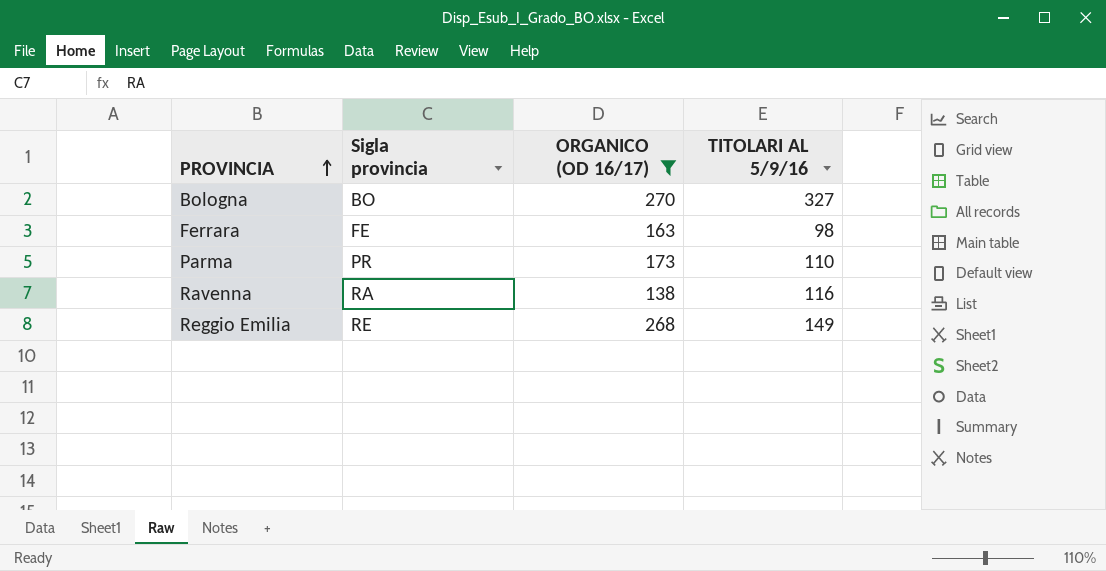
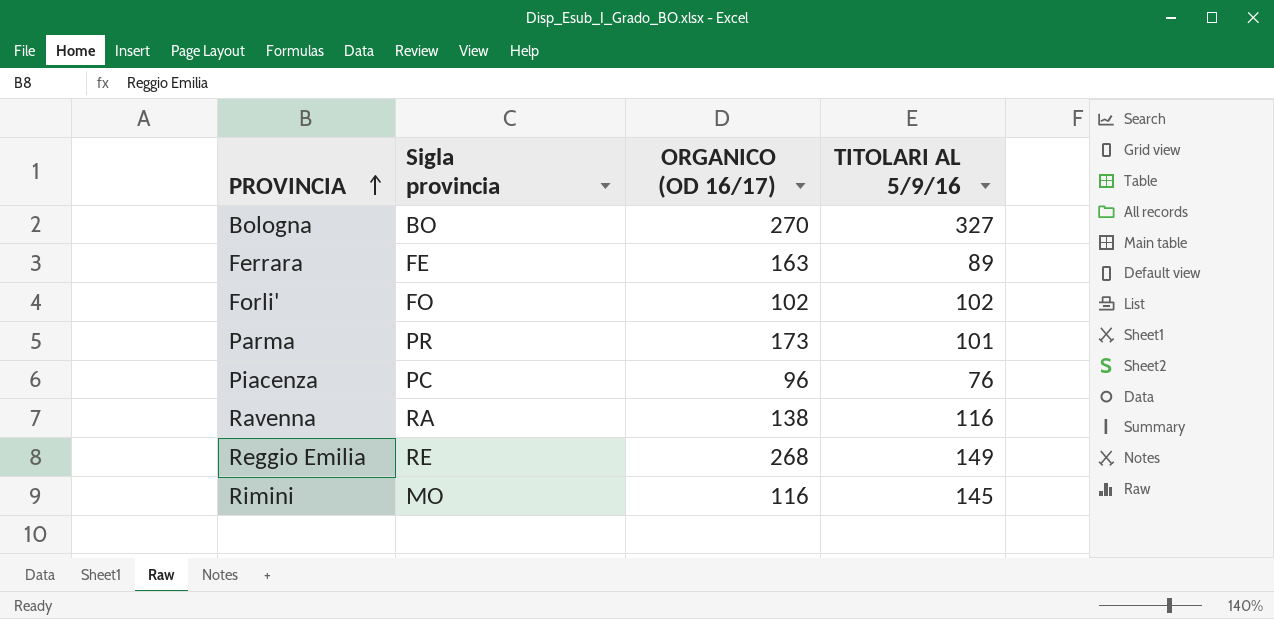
filter: ORGANICO (OD 16/17) >= 138 -> none
Ferrara | TITOLARI AL 5/9/16: 98 -> 89
Parma | TITOLARI AL 5/9/16: 110 -> 101

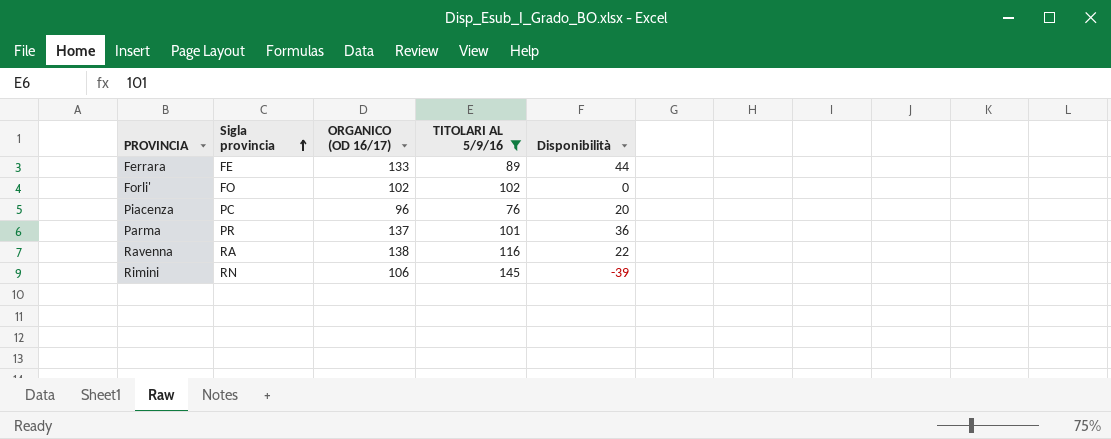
filter: none -> TITOLARI AL 5/9/16 <= 145
row order: PROVINCIA ascending -> Sigla provincia ascending
column Disponibilità | formula: none -> [ORGANICO (OD 16/17)] - [TITOLARI AL 5/9/16]
Ferrara | ORGANICO (OD 16/17): 163 -> 133
Parma | ORGANICO (OD 16/17): 173 -> 137
Rimini | Sigla provincia: MO -> RN
Rimini | ORGANICO (OD 16/17): 116 -> 106

